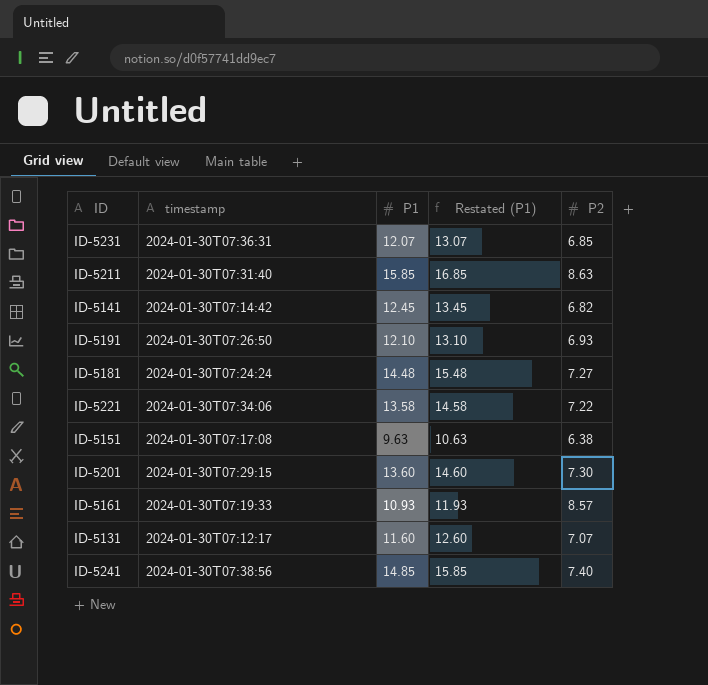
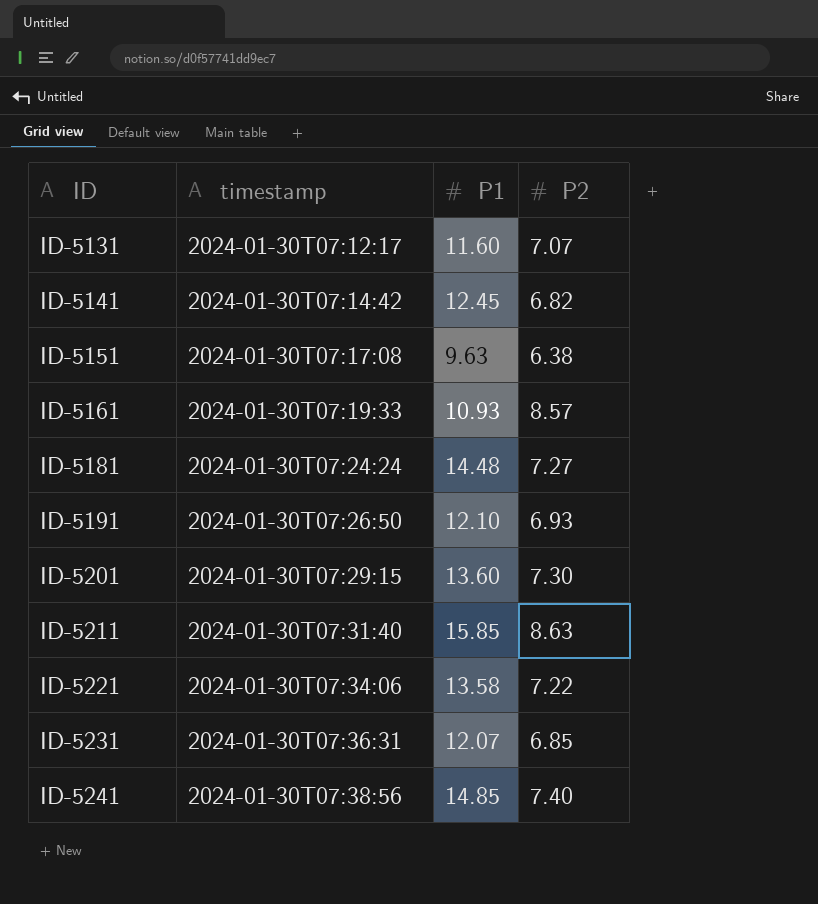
row order: none -> ID ascending
column Restated (P1) | formula: [P1] + 1 -> none

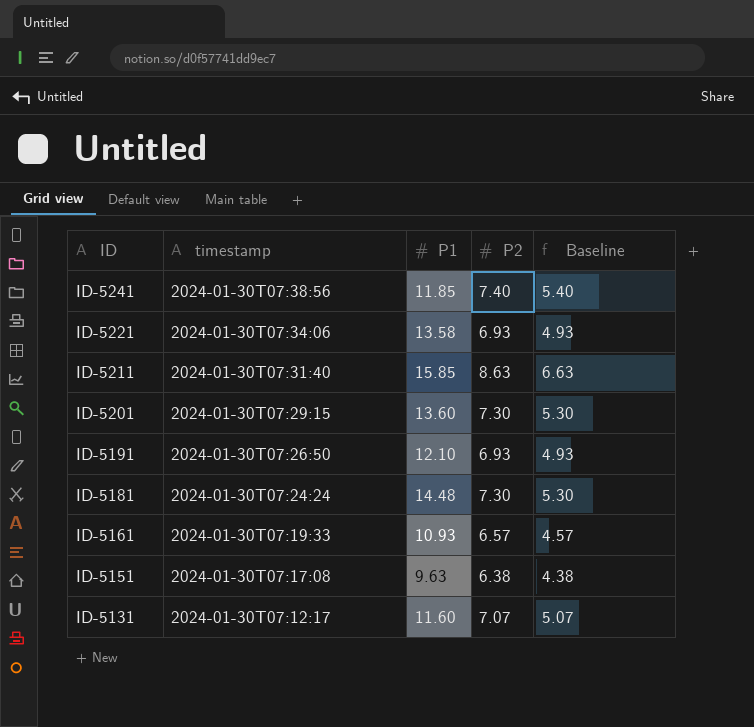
row order: ID ascending -> ID descending
column Baseline | formula: none -> [P2] - 2
row ID-5141: 2024-01-30T07:14:42 | 12.45 | 6.82 -> none
row ID-5231: 2024-01-30T07:36:31 | 12.07 | 6.85 -> none
ID-5241 | P1: 14.85 -> 11.85
ID-5221 | P2: 7.22 -> 6.93
ID-5181 | P2: 7.27 -> 7.30
ID-5161 | P2: 8.57 -> 6.57

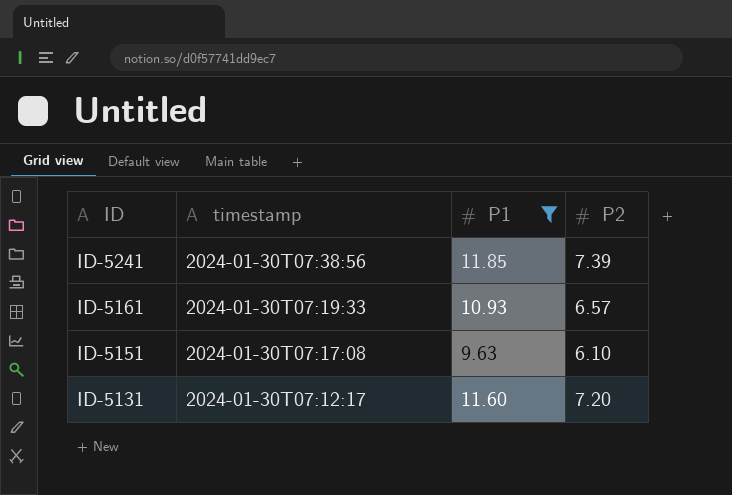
filter: none -> P1 <= 11.85
column Baseline | formula: [P2] - 2 -> none
ID-5241 | P2: 7.40 -> 7.39
ID-5151 | P2: 6.38 -> 6.10
ID-5131 | P2: 7.07 -> 7.20

